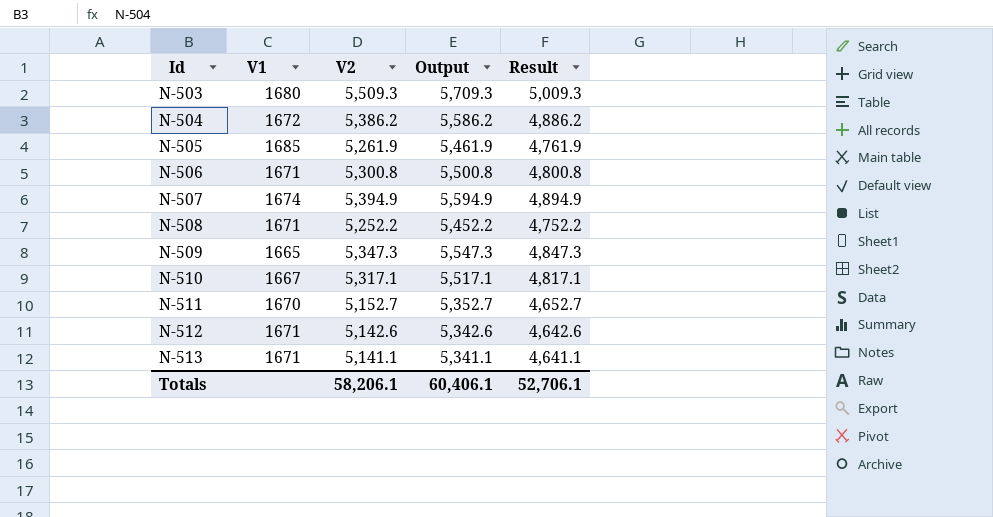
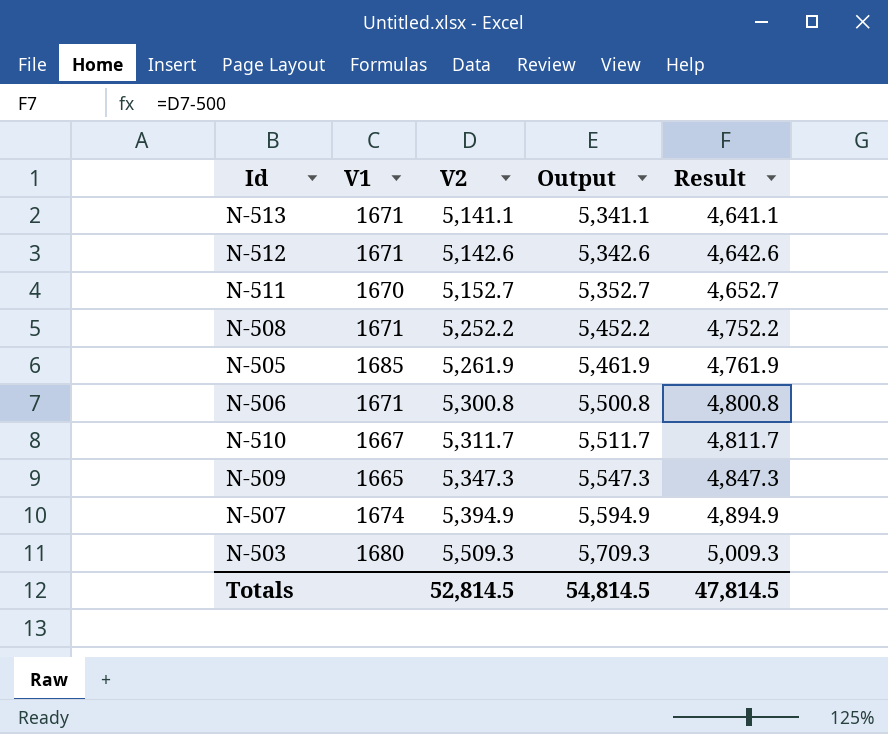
row order: Id ascending -> V2 ascending
row N-504: 1672 | 5,386.2 | 5,586.2 | 4,886.2 -> none
N-510 | V2: 5,317.1 -> 5,311.7
N-510 | Output: 5,517.1 -> 5,511.7
N-510 | Result: 4,817.1 -> 4,811.7
Totals | V2: 58,206.1 -> 52,814.5
Totals | Output: 60,406.1 -> 54,814.5
Totals | Result: 52,706.1 -> 47,814.5

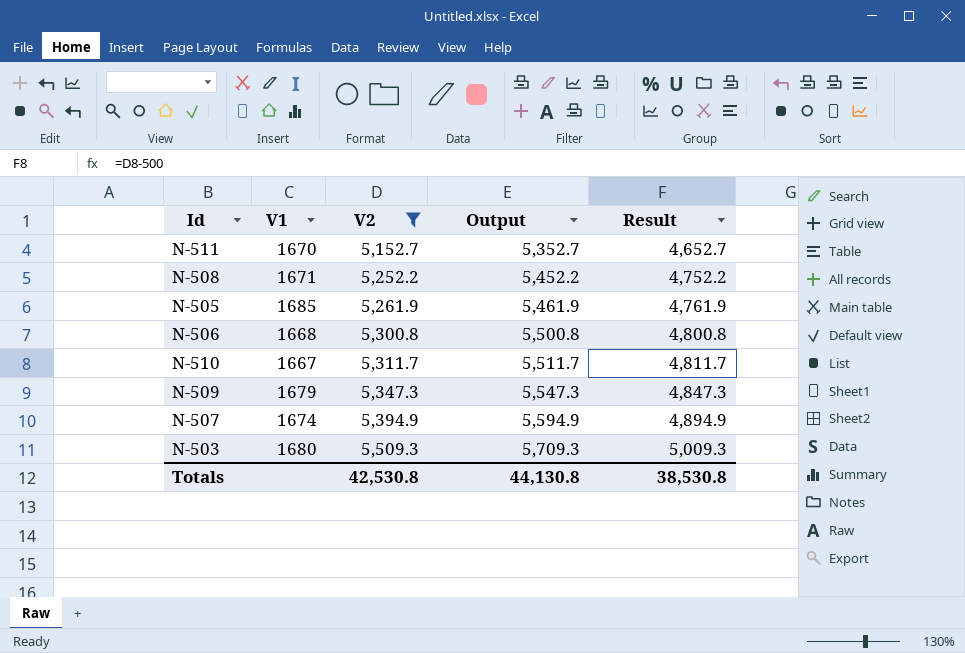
filter: none -> V2 >= 5,152.7
N-506 | V1: 1671 -> 1668
N-509 | V1: 1665 -> 1679
Totals | V2: 52,814.5 -> 42,530.8
Totals | Output: 54,814.5 -> 44,130.8
Totals | Result: 47,814.5 -> 38,530.8

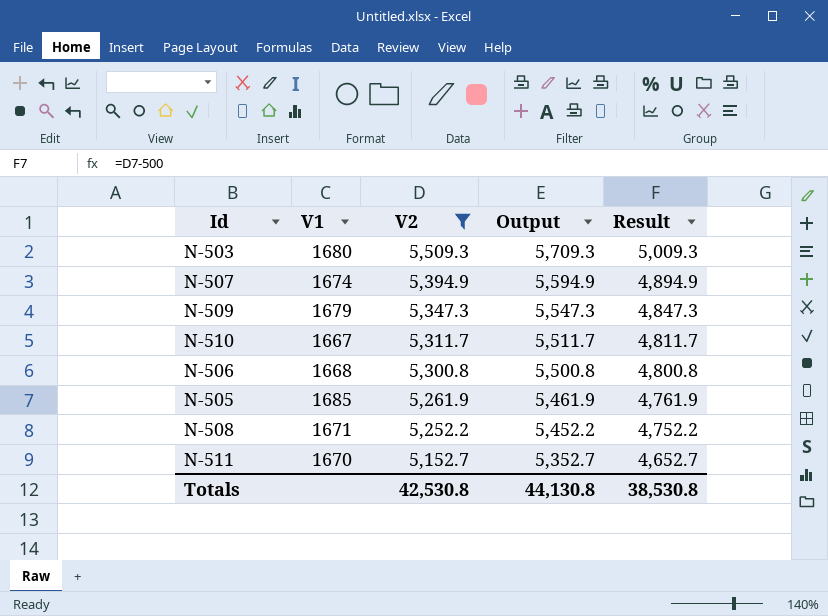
row order: V2 ascending -> V2 descending

